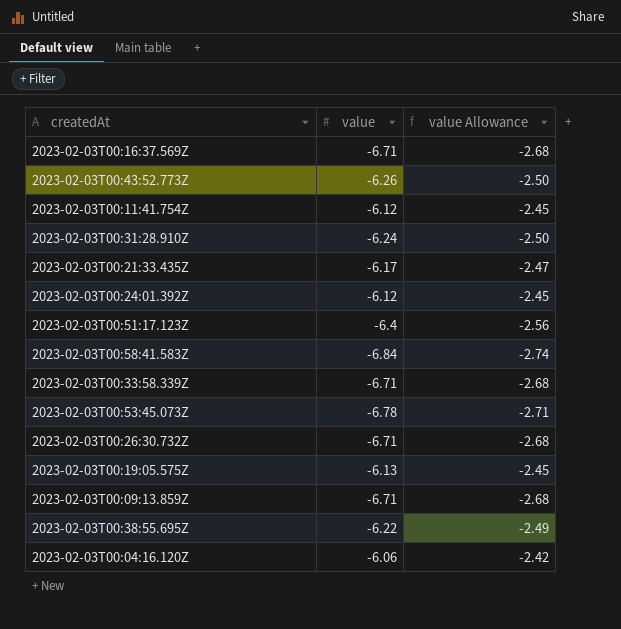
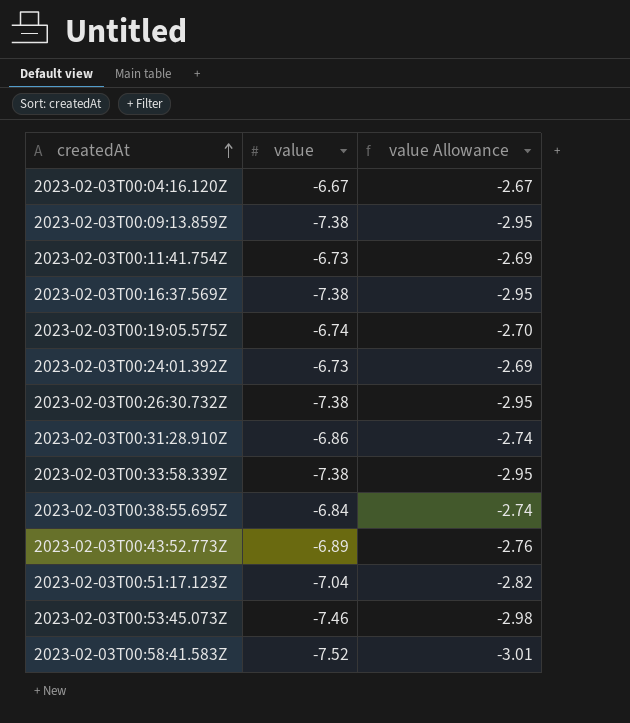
row order: none -> createdAt ascending
row 2023-02-03T00:21:33.435Z: -6.17 | -2.47 -> none
2023-02-03T00:04:16.120Z | value: -6.06 -> -6.67
2023-02-03T00:04:16.120Z | value Allowance: -2.42 -> -2.67
2023-02-03T00:09:13.859Z | value: -6.71 -> -7.38
2023-02-03T00:09:13.859Z | value Allowance: -2.68 -> -2.95
2023-02-03T00:11:41.754Z | value: -6.12 -> -6.73
2023-02-03T00:11:41.754Z | value Allowance: -2.45 -> -2.69
2023-02-03T00:16:37.569Z | value: -6.71 -> -7.38
2023-02-03T00:16:37.569Z | value Allowance: -2.68 -> -2.95
2023-02-03T00:19:05.575Z | value: -6.13 -> -6.74
2023-02-03T00:19:05.575Z | value Allowance: -2.45 -> -2.70
2023-02-03T00:24:01.392Z | value: -6.12 -> -6.73
2023-02-03T00:24:01.392Z | value Allowance: -2.45 -> -2.69
2023-02-03T00:26:30.732Z | value: -6.71 -> -7.38
2023-02-03T00:26:30.732Z | value Allowance: -2.68 -> -2.95
2023-02-03T00:31:28.910Z | value: -6.24 -> -6.86
2023-02-03T00:31:28.910Z | value Allowance: -2.50 -> -2.74
2023-02-03T00:33:58.339Z | value: -6.71 -> -7.38
2023-02-03T00:33:58.339Z | value Allowance: -2.68 -> -2.95
2023-02-03T00:38:55.695Z | value: -6.22 -> -6.84
2023-02-03T00:38:55.695Z | value Allowance: -2.49 -> -2.74
2023-02-03T00:43:52.773Z | value: -6.26 -> -6.89
2023-02-03T00:43:52.773Z | value Allowance: -2.50 -> -2.76
2023-02-03T00:51:17.123Z | value: -6.4 -> -7.04
2023-02-03T00:51:17.123Z | value Allowance: -2.56 -> -2.82
2023-02-03T00:53:45.073Z | value: -6.78 -> -7.46
2023-02-03T00:53:45.073Z | value Allowance: -2.71 -> -2.98
2023-02-03T00:58:41.583Z | value: -6.84 -> -7.52
2023-02-03T00:58:41.583Z | value Allowance: -2.74 -> -3.01

